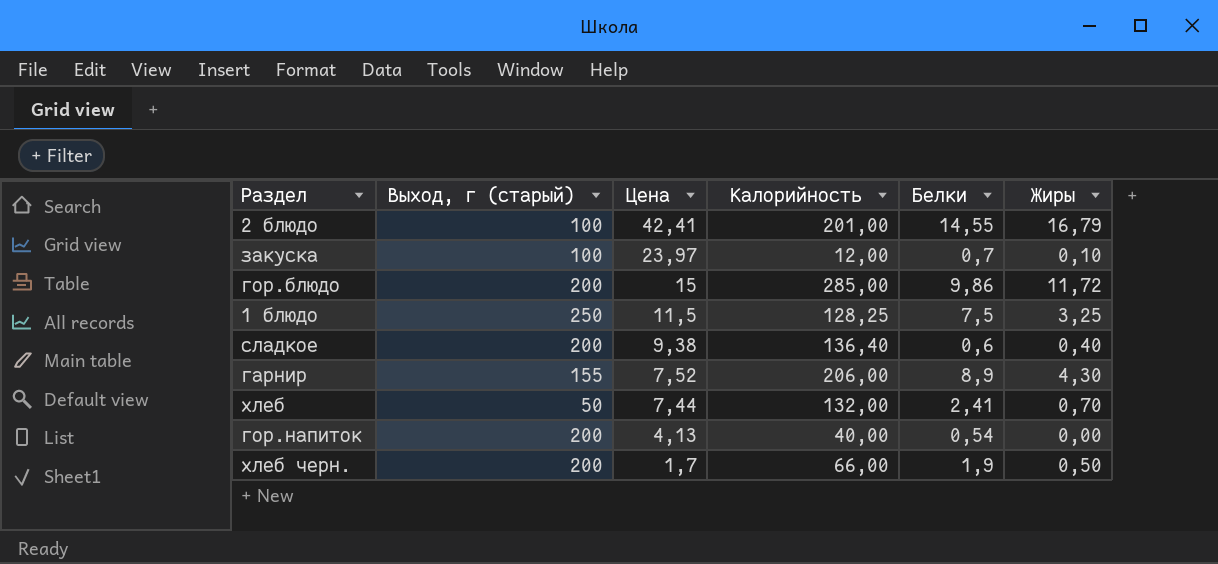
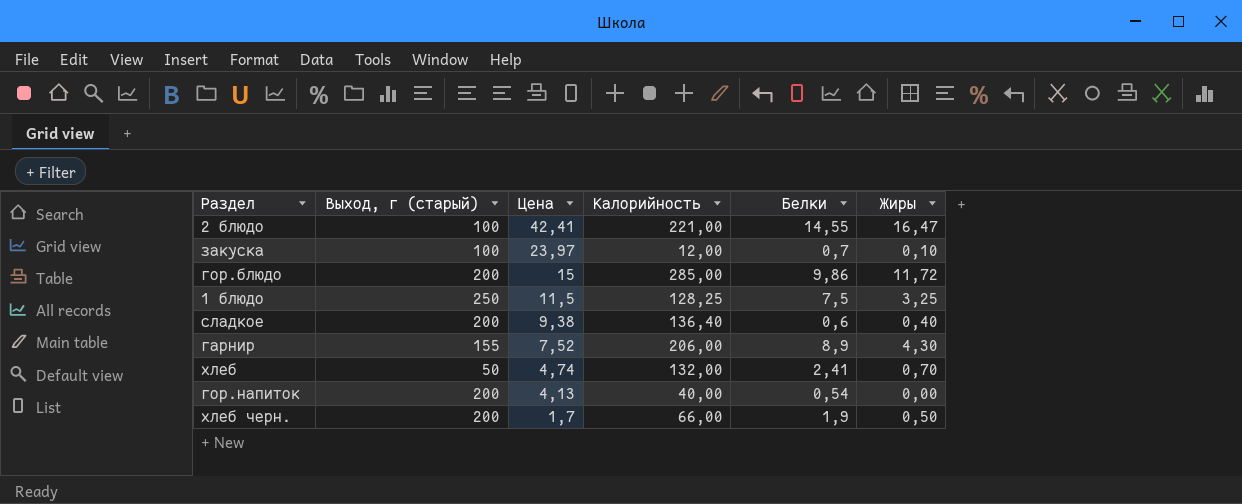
2 блюдо | Калорийность: 201,00 -> 221,00
2 блюдо | Жиры: 16,79 -> 16,47
хлеб | Цена: 7,44 -> 4,74

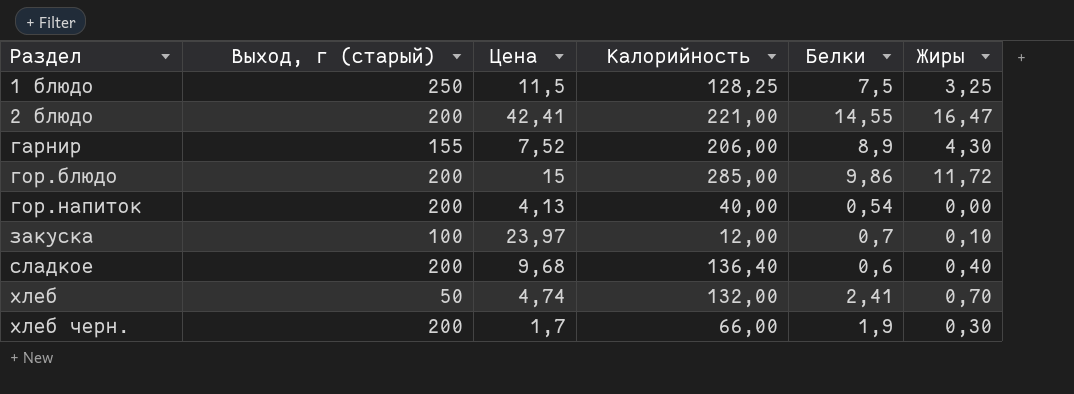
row order: Цена descending -> Раздел ascending
2 блюдо | Выход, г (старый): 100 -> 200
сладкое | Цена: 9,38 -> 9,68
хлеб черн. | Жиры: 0,50 -> 0,30

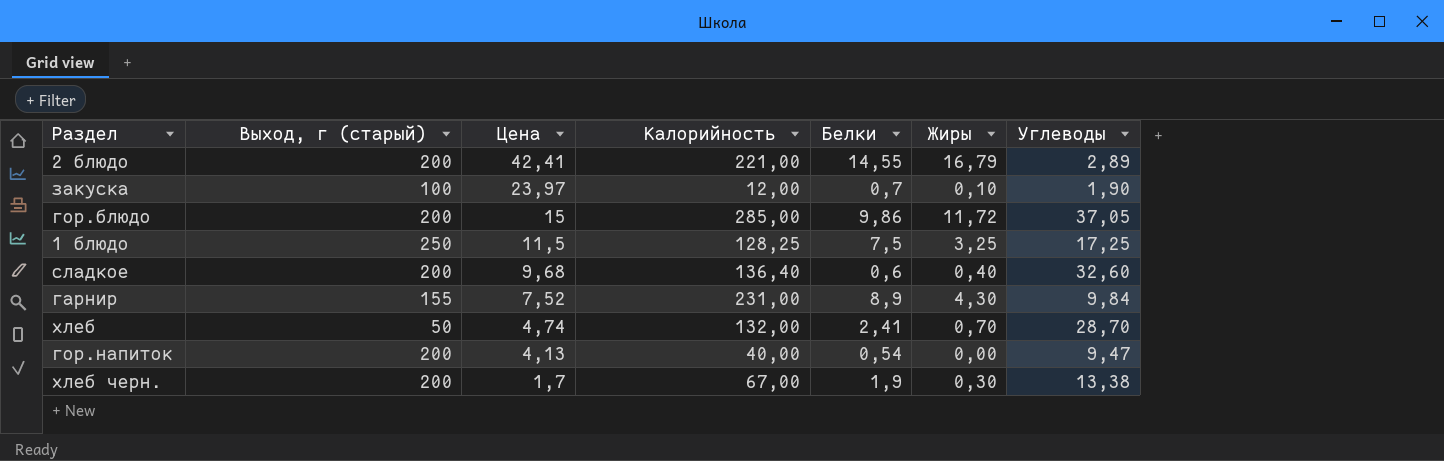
row order: Раздел ascending -> Цена descending
column Углеводы | position: none -> 7
2 блюдо | Жиры: 16,47 -> 16,79
гарнир | Калорийность: 206,00 -> 231,00
хлеб черн. | Калорийность: 66,00 -> 67,00

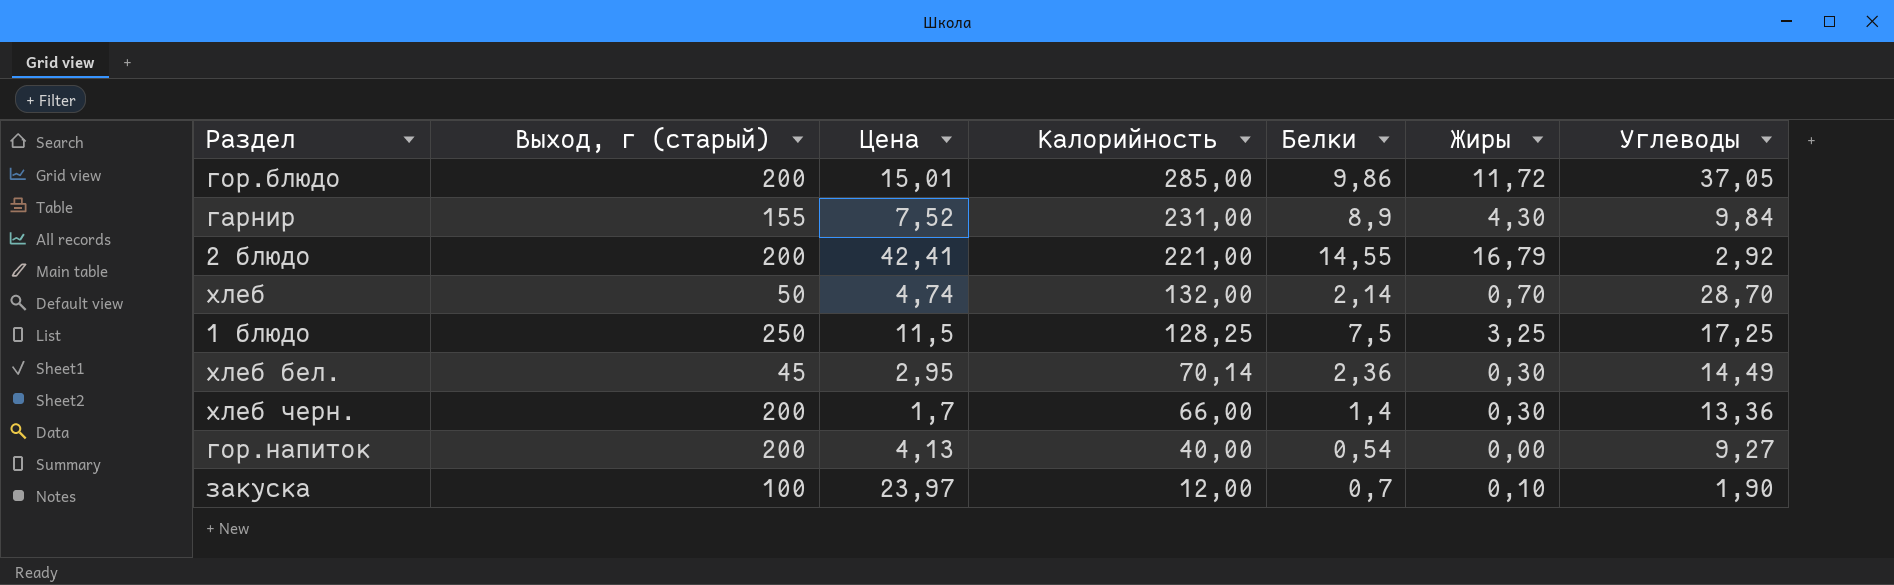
row order: Цена descending -> Калорийность descending
row сладкое: 200 | 9,68 | 136,40 | 0,6 | 0,40 | 32,60 -> none
гор.блюдо | Цена: 15 -> 15,01
2 блюдо | Углеводы: 2,89 -> 2,92
хлеб | Белки: 2,41 -> 2,14
row хлеб бел.: none -> 45 | 2,95 | 70,14 | 2,36 | 0,30 | 14,49
хлеб черн. | Калорийность: 67,00 -> 66,00
хлеб черн. | Белки: 1,9 -> 1,4
хлеб черн. | Углеводы: 13,38 -> 13,36
гор.напиток | Углеводы: 9,47 -> 9,27

